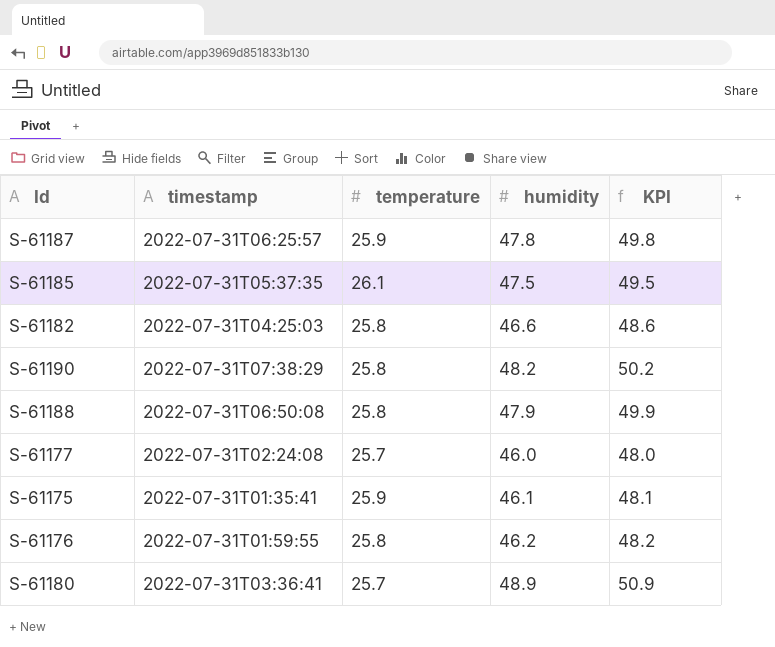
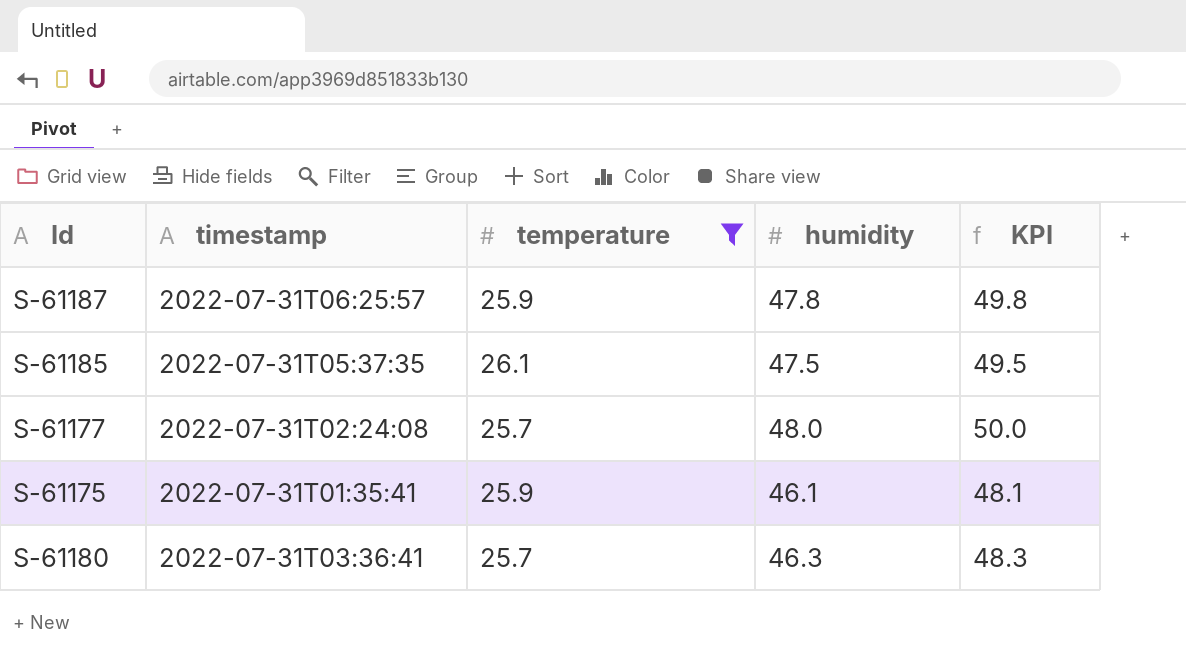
filter: none -> temperature != 25.8
S-61177 | humidity: 46.0 -> 48.0
S-61177 | KPI: 48.0 -> 50.0
S-61180 | humidity: 48.9 -> 46.3
S-61180 | KPI: 50.9 -> 48.3

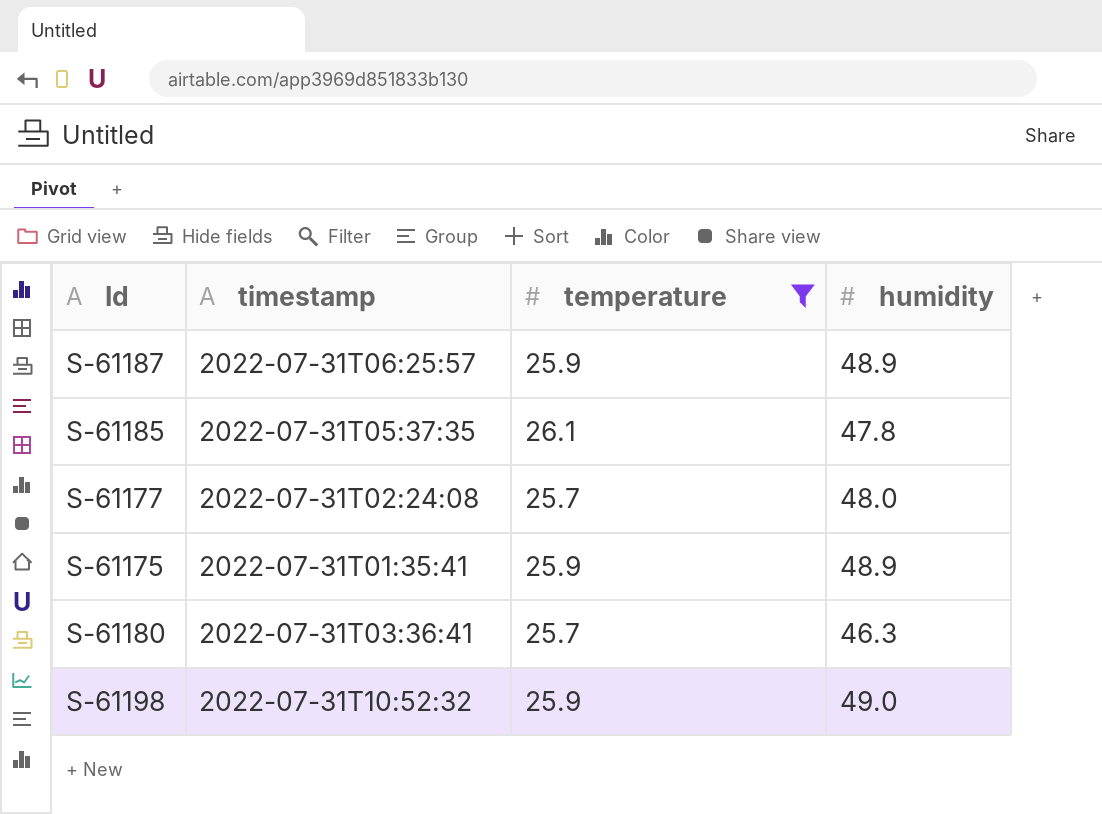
column KPI | formula: [humidity] + 2 -> none
S-61187 | humidity: 47.8 -> 48.9
S-61185 | humidity: 47.5 -> 47.8
S-61175 | humidity: 46.1 -> 48.9
row S-61198: none -> 2022-07-31T10:52:32 | 25.9 | 49.0

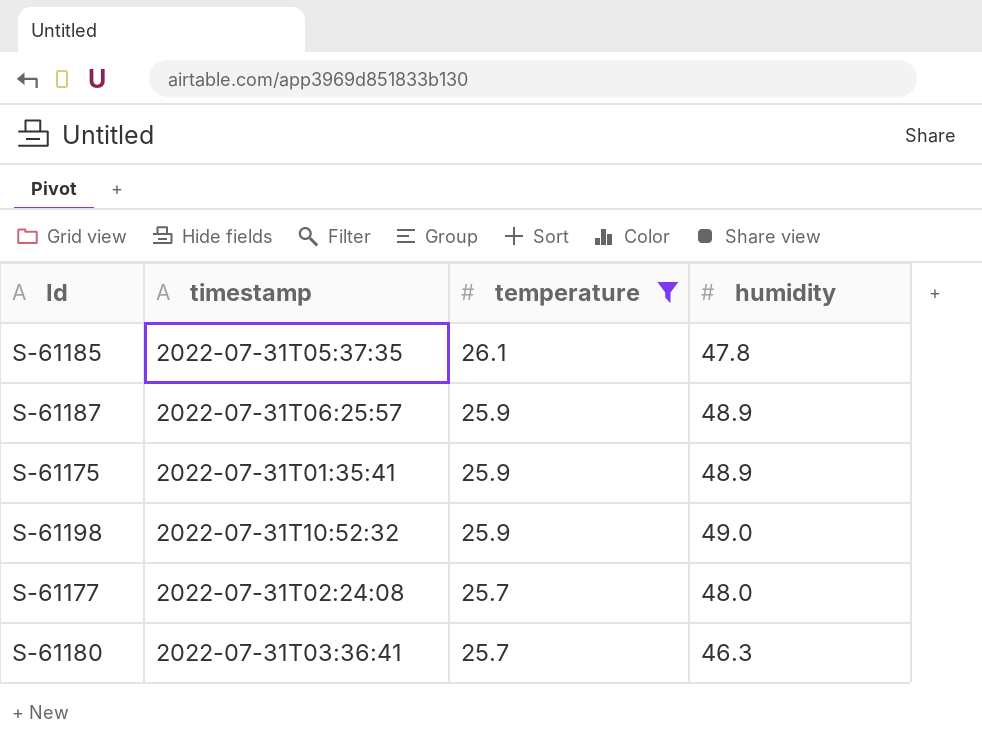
row order: none -> temperature descending

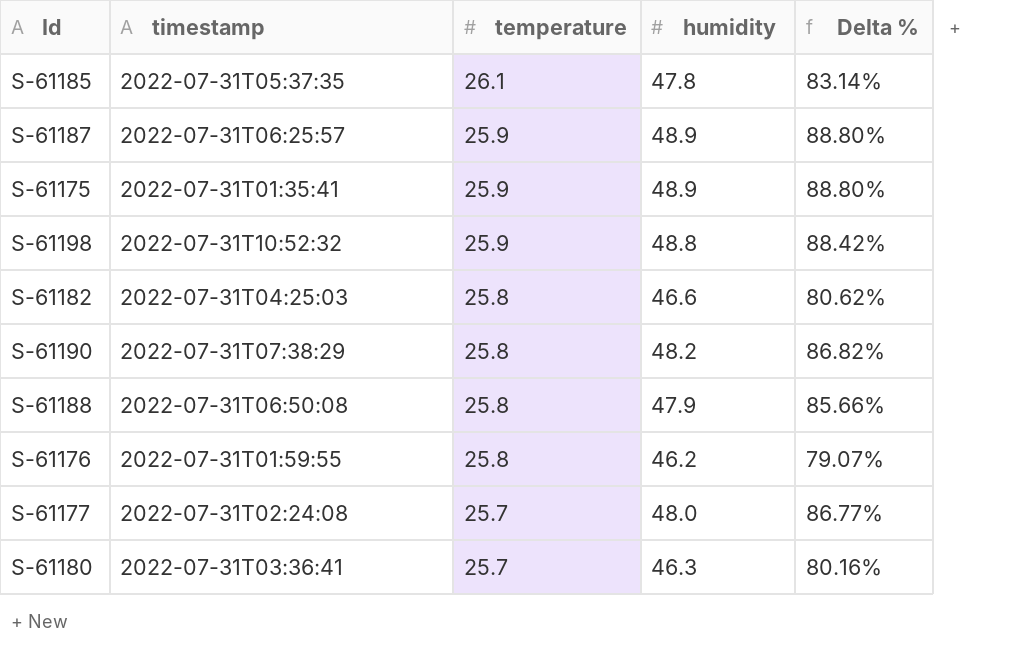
filter: temperature != 25.8 -> none
column Delta % | formula: none -> ([humidity] - [temperature]) / [temperature]
S-61198 | humidity: 49.0 -> 48.8

